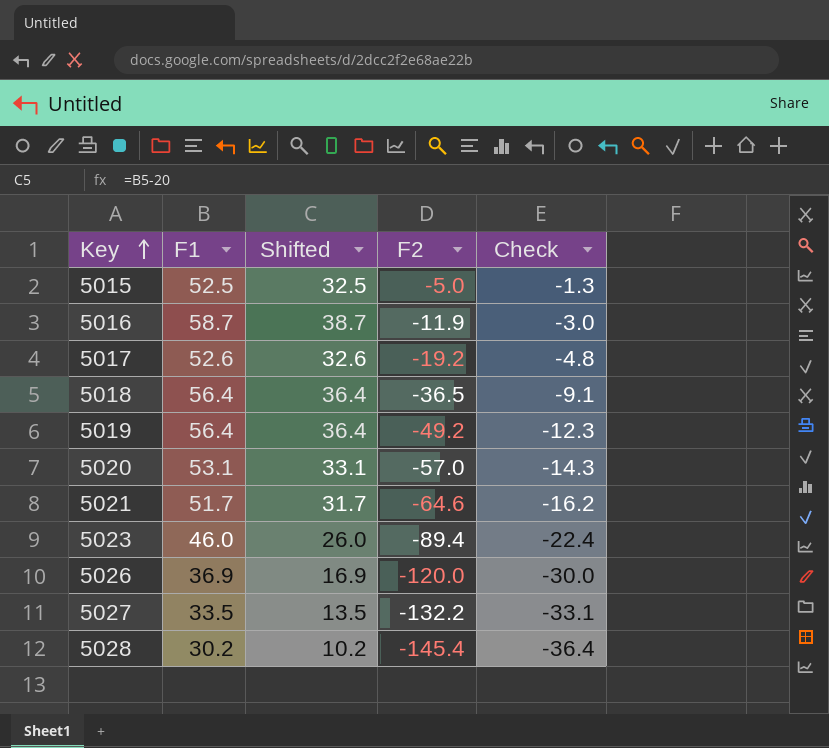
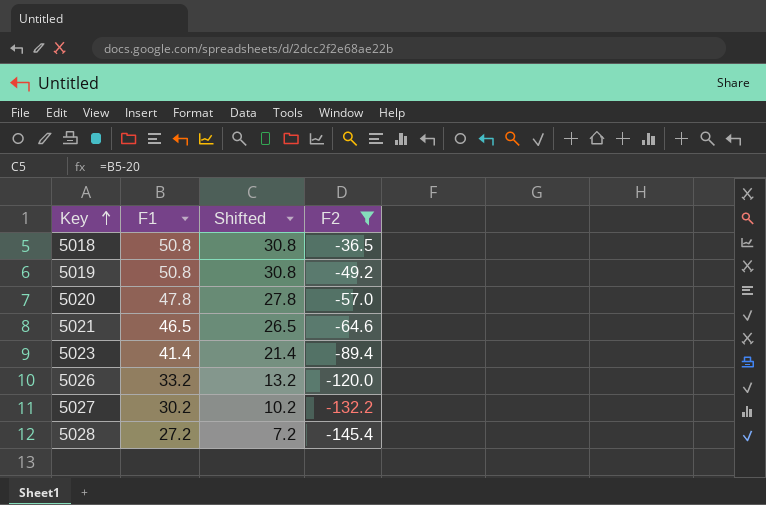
filter: none -> F2 <= -36.5
column Check | formula: [F2] * 0.25 -> none
5018 | F1: 56.4 -> 50.8
5018 | Shifted: 36.4 -> 30.8
5019 | F1: 56.4 -> 50.8
5019 | Shifted: 36.4 -> 30.8
5020 | F1: 53.1 -> 47.8
5020 | Shifted: 33.1 -> 27.8
5021 | F1: 51.7 -> 46.5
5021 | Shifted: 31.7 -> 26.5
5023 | F1: 46.0 -> 41.4
5023 | Shifted: 26.0 -> 21.4
5026 | F1: 36.9 -> 33.2
5026 | Shifted: 16.9 -> 13.2
5027 | F1: 33.5 -> 30.2
5027 | Shifted: 13.5 -> 10.2
5028 | F1: 30.2 -> 27.2
5028 | Shifted: 10.2 -> 7.2

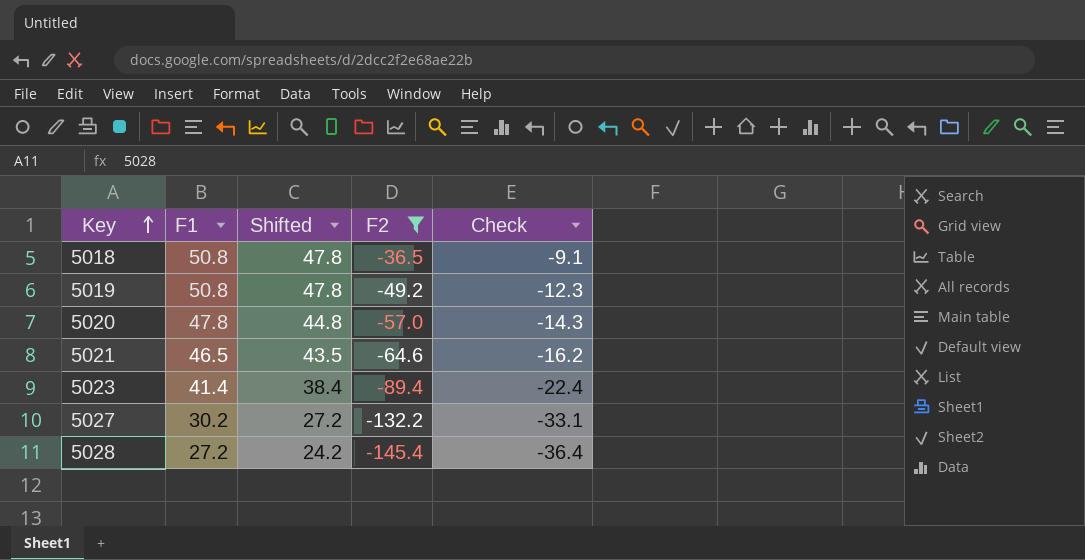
column Shifted | formula: [F1] - 20 -> [F1] - 3
column Check | formula: none -> [F2] * 0.25
row 5026: 33.2 | 13.2 | -120.0 -> none

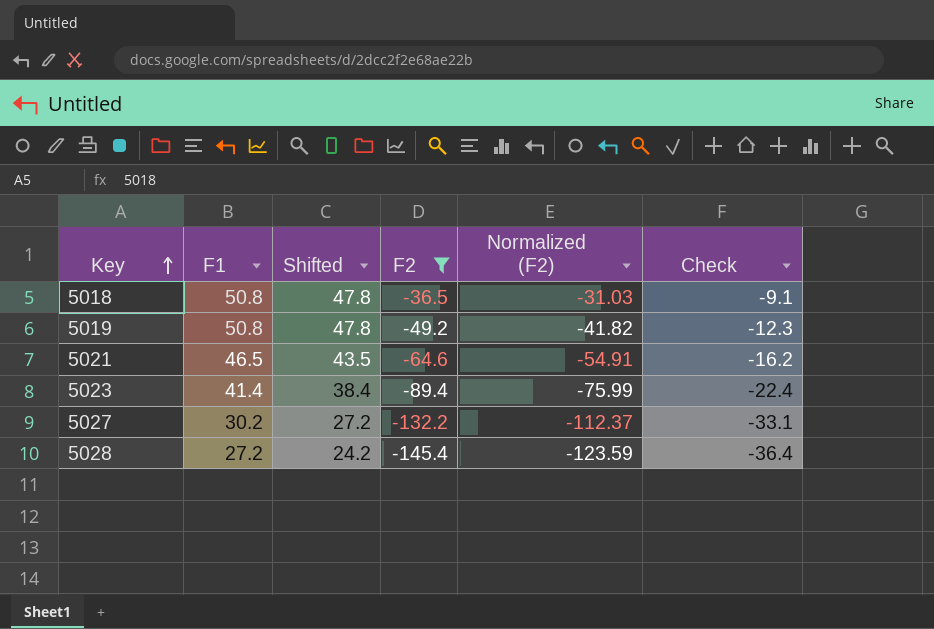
column Normalized (F2) | formula: none -> [F2] * 0.85
row 5020: 47.8 | 44.8 | -57.0 | -14.3 -> none

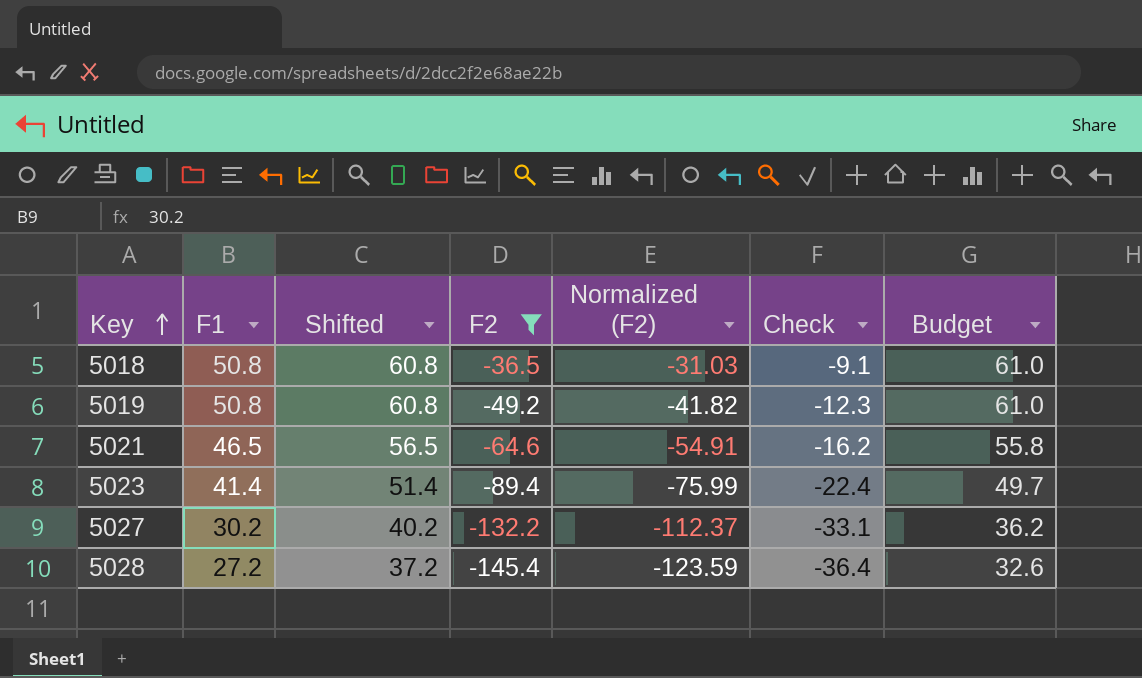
column Shifted | formula: [F1] - 3 -> [F1] + 10
column Budget | formula: none -> [F1] * 1.2

